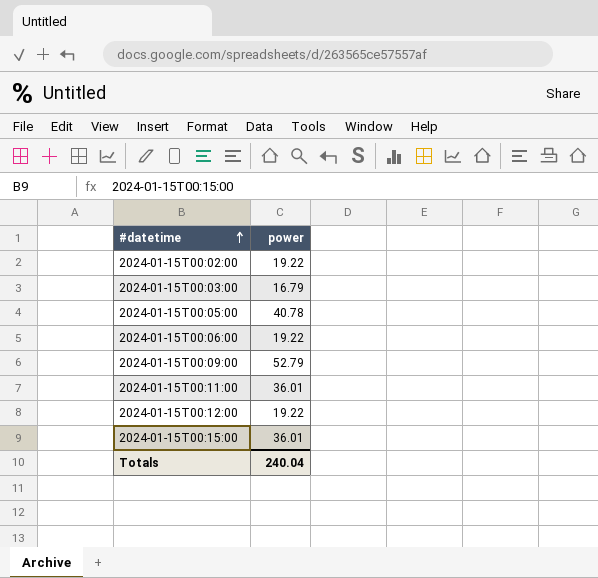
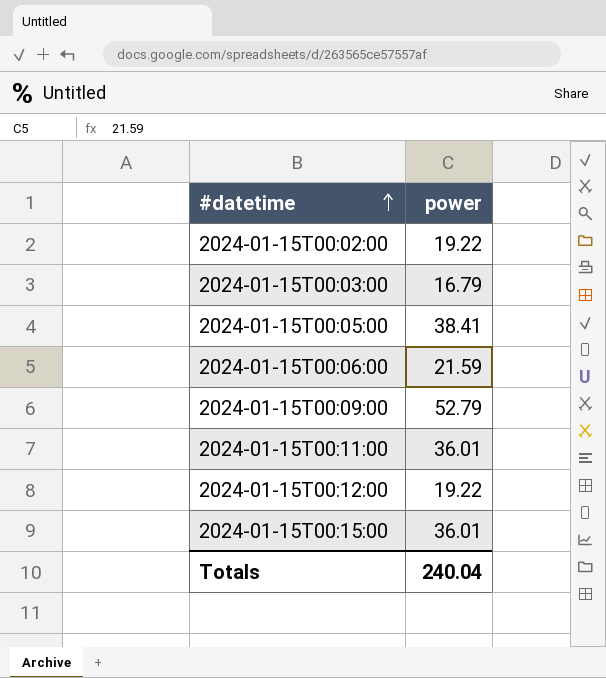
2024-01-15T00:05:00 | power: 40.78 -> 38.41
2024-01-15T00:06:00 | power: 19.22 -> 21.59

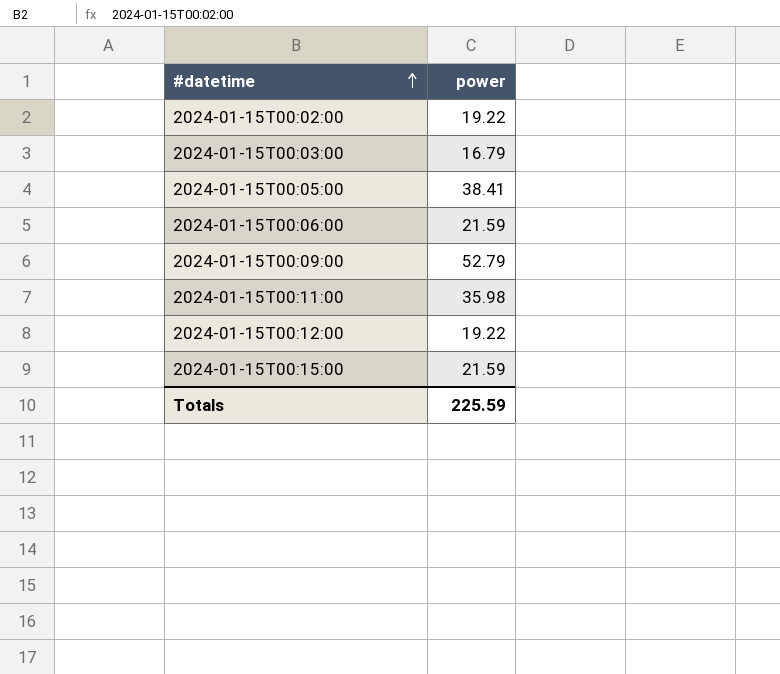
2024-01-15T00:11:00 | power: 36.01 -> 35.98
2024-01-15T00:15:00 | power: 36.01 -> 21.59
Totals | power: 240.04 -> 225.59

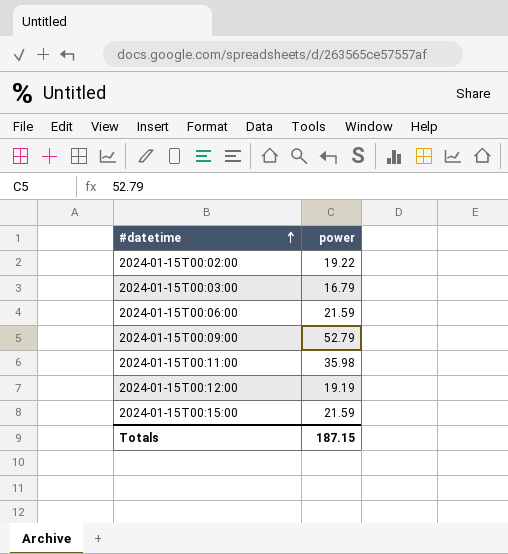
row 2024-01-15T00:05:00: 38.41 -> none
2024-01-15T00:12:00 | power: 19.22 -> 19.19
Totals | power: 225.59 -> 187.15

